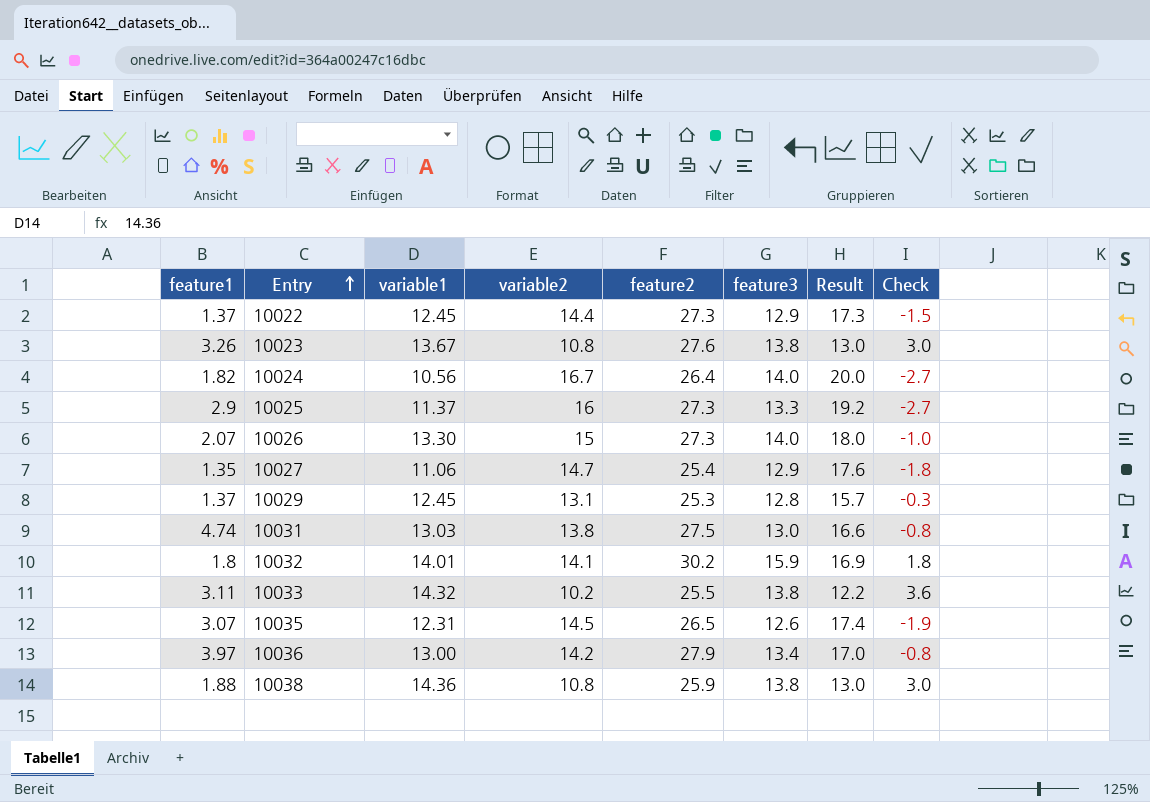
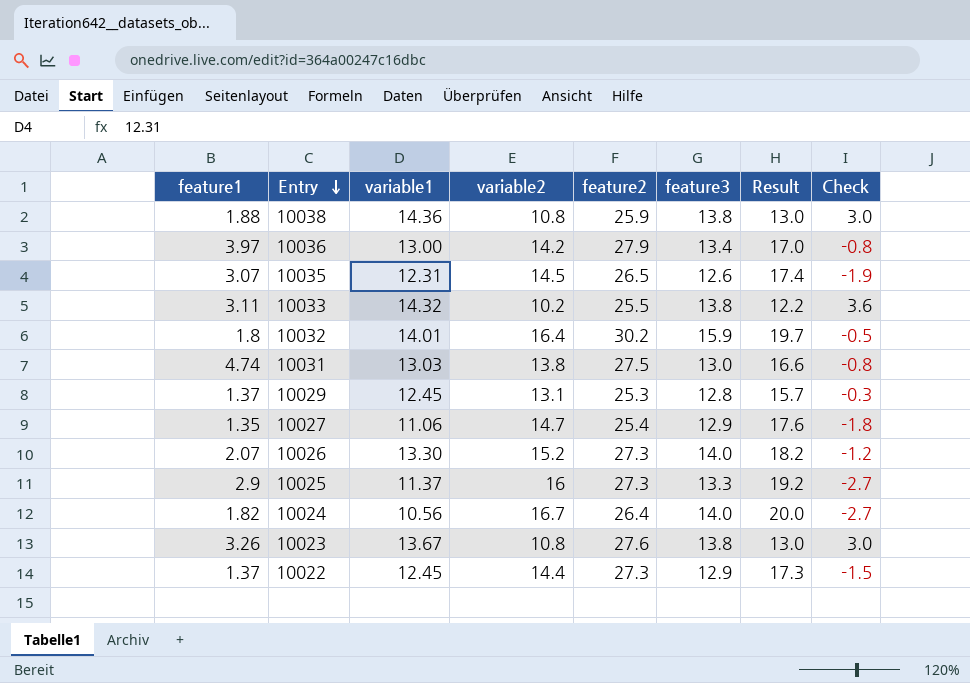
row order: Entry ascending -> Entry descending
10032 | variable2: 14.1 -> 16.4
10032 | Result: 16.9 -> 19.7
10032 | Check: 1.8 -> -0.5
10026 | variable2: 15 -> 15.2
10026 | Result: 18.0 -> 18.2
10026 | Check: -1.0 -> -1.2

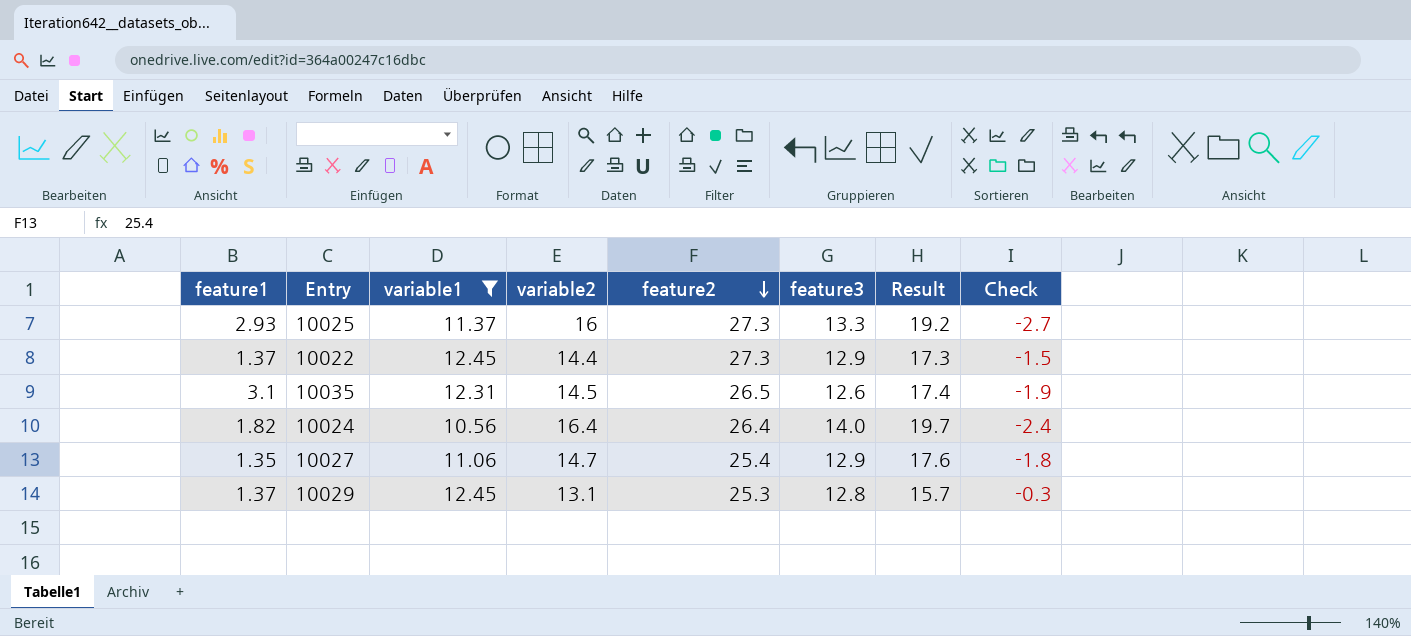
filter: none -> variable1 <= 12.45
row order: Entry descending -> feature2 descending
10025 | feature1: 2.9 -> 2.93
10035 | feature1: 3.07 -> 3.1
10024 | variable2: 16.7 -> 16.4
10024 | Result: 20.0 -> 19.7
10024 | Check: -2.7 -> -2.4

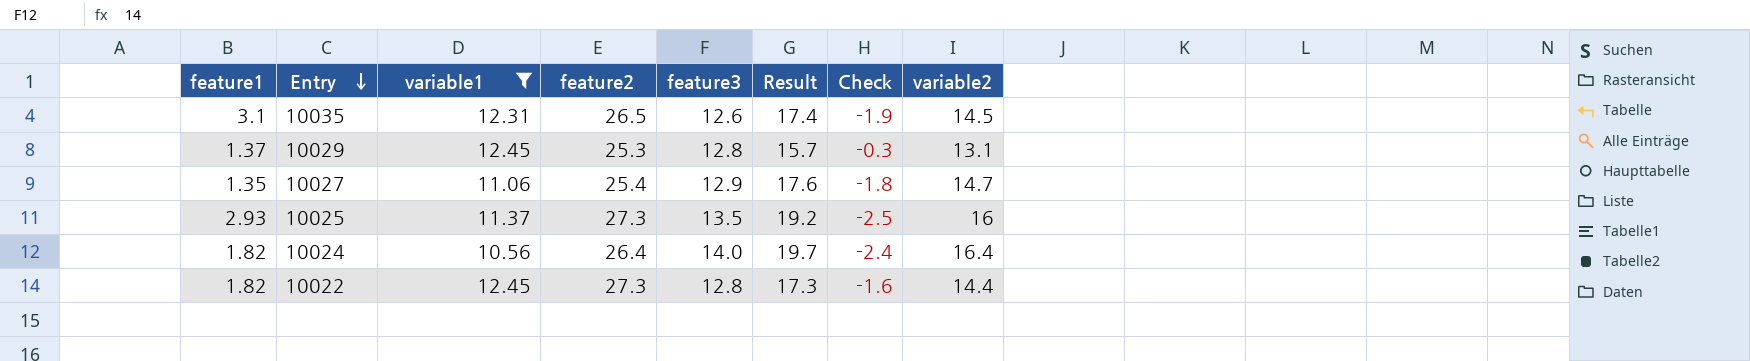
row order: feature2 descending -> Entry descending
column variable2 | position: 4 -> 8
10025 | feature3: 13.3 -> 13.5
10025 | Check: -2.7 -> -2.5
10022 | feature1: 1.37 -> 1.82
10022 | feature3: 12.9 -> 12.8
10022 | Check: -1.5 -> -1.6

